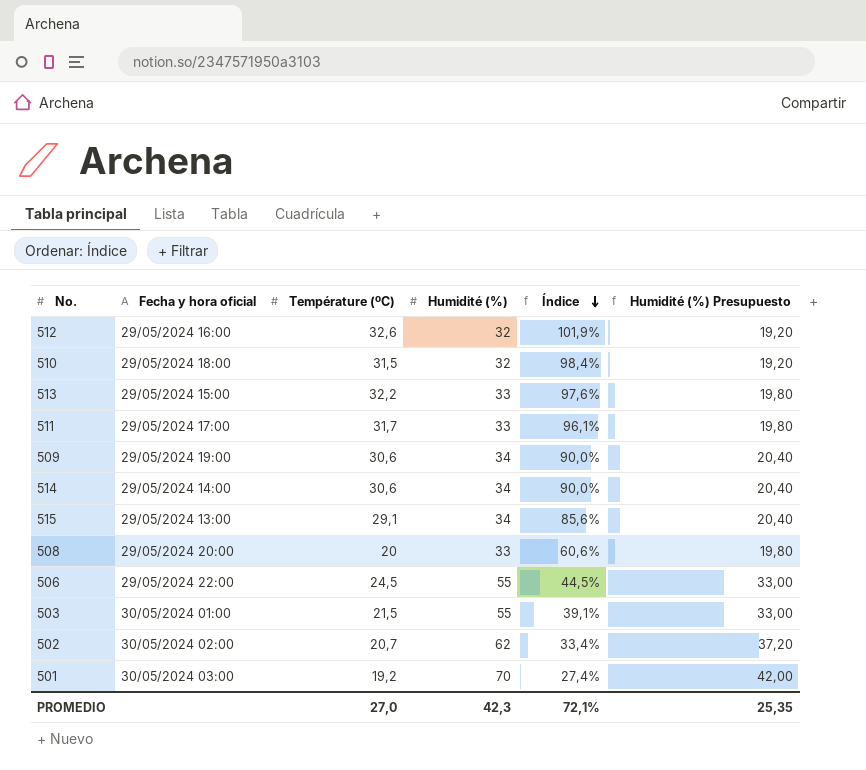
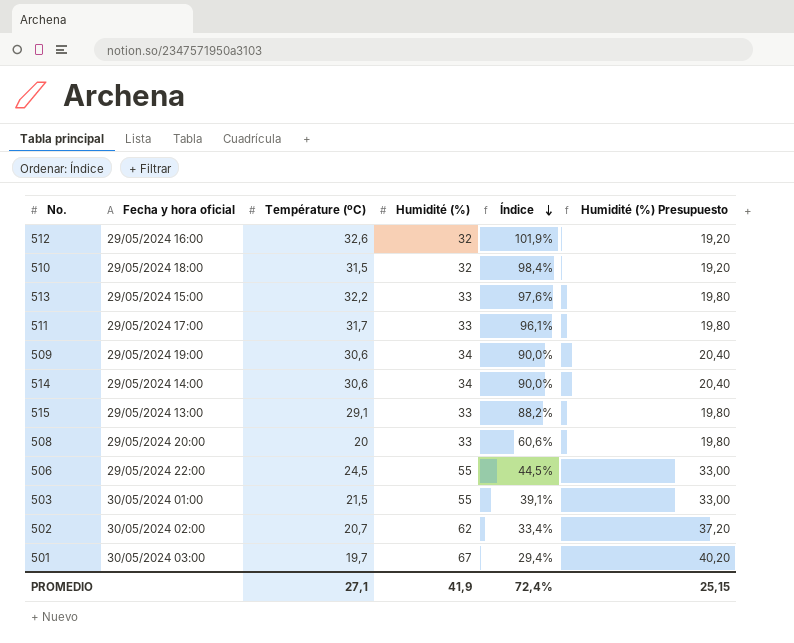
515 | Humidité (%): 34 -> 33
515 | Índice: 85,6% -> 88,2%
515 | Humidité (%) Presupuesto: 20,40 -> 19,80
501 | Température (ºC): 19,2 -> 19,7
501 | Humidité (%): 70 -> 67
501 | Índice: 27,4% -> 29,4%
501 | Humidité (%) Presupuesto: 42,00 -> 40,20
PROMEDIO | Température (ºC): 27,0 -> 27,1
PROMEDIO | Humidité (%): 42,3 -> 41,9
PROMEDIO | Índice: 72,1% -> 72,4%
PROMEDIO | Humidité (%) Presupuesto: 25,35 -> 25,15

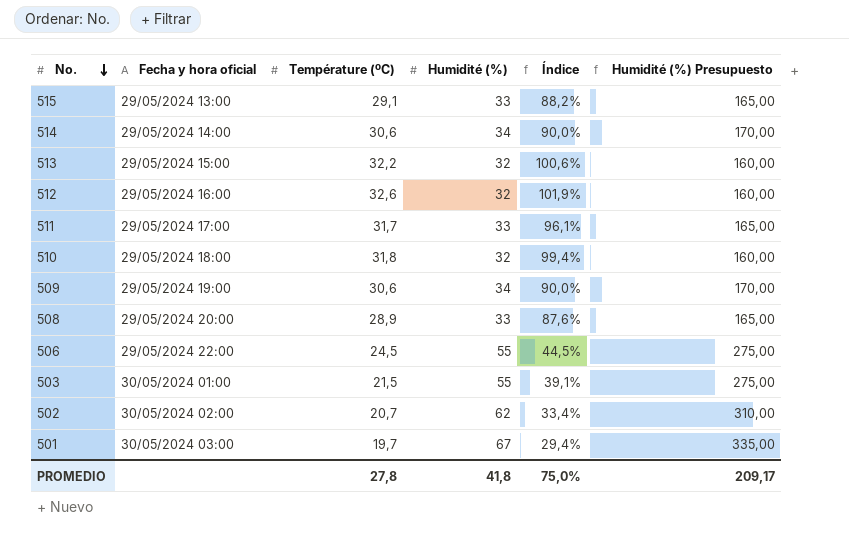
row order: Índice descending -> No. descending
column Humidité (%) Presupuesto | formula: [Humidité (%)] * 0,6 -> [Humidité (%)] * 5
513 | Humidité (%): 33 -> 32
513 | Índice: 97,6% -> 100,6%
510 | Température (ºC): 31,5 -> 31,8
510 | Índice: 98,4% -> 99,4%
508 | Température (ºC): 20 -> 28,9
508 | Índice: 60,6% -> 87,6%
PROMEDIO | Température (ºC): 27,1 -> 27,8
PROMEDIO | Humidité (%): 41,9 -> 41,8
PROMEDIO | Índice: 72,4% -> 75,0%
PROMEDIO | Humidité (%) Presupuesto: 25,15 -> 209,17

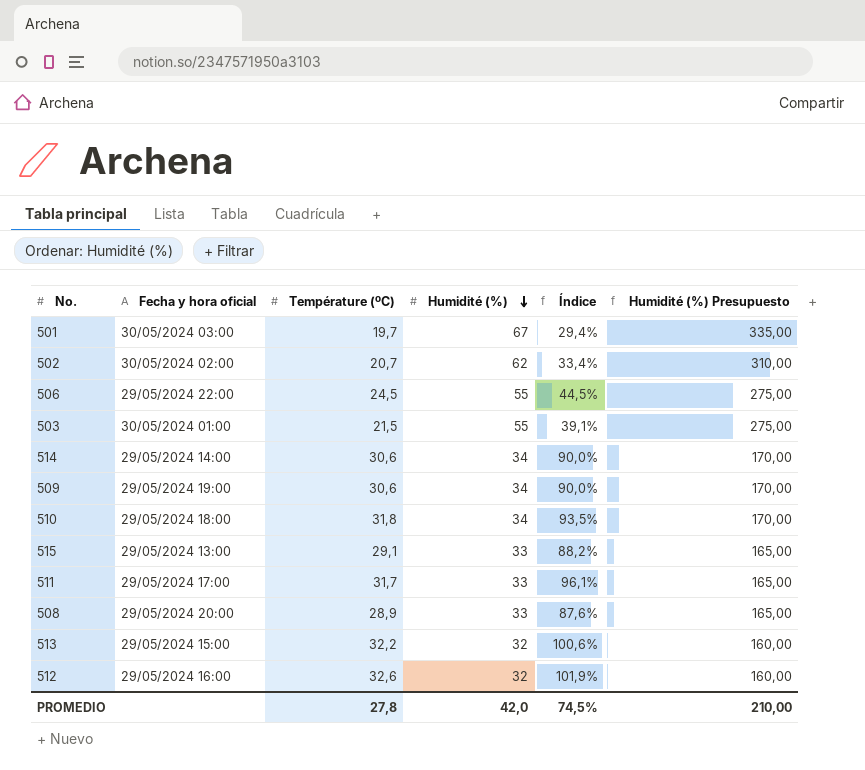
row order: No. descending -> Humidité (%) descending
510 | Humidité (%): 32 -> 34
510 | Índice: 99,4% -> 93,5%
510 | Humidité (%) Presupuesto: 160,00 -> 170,00
PROMEDIO | Humidité (%): 41,8 -> 42,0
PROMEDIO | Índice: 75,0% -> 74,5%
PROMEDIO | Humidité (%) Presupuesto: 209,17 -> 210,00

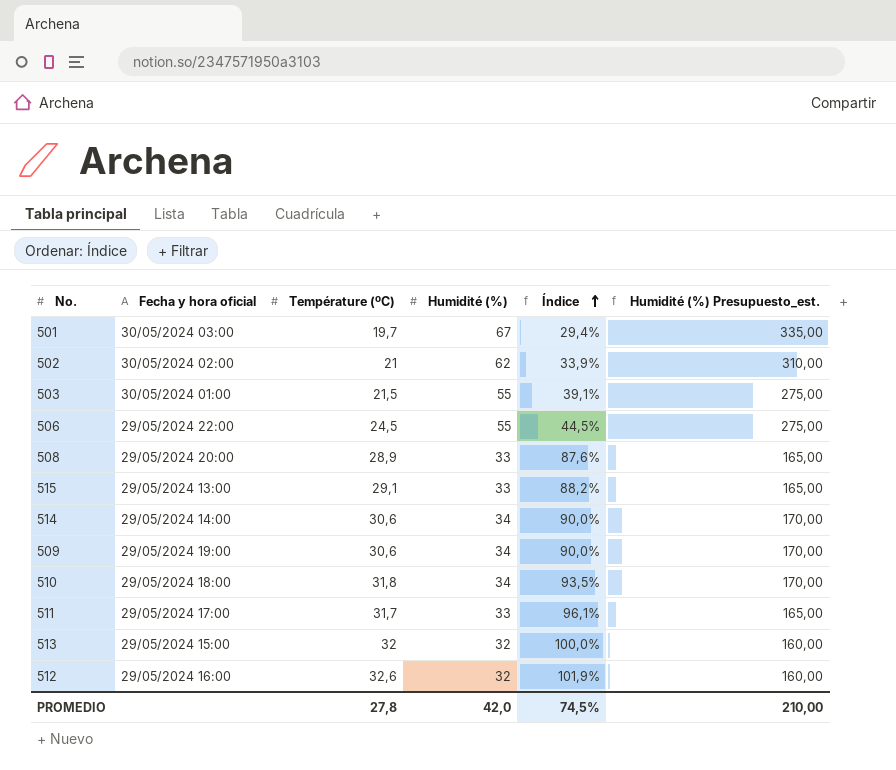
row order: Humidité (%) descending -> Índice ascending
column name: Humidité (%) Presupuesto -> Humidité (%) Presupuesto_est.
502 | Température (ºC): 20,7 -> 21
502 | Índice: 33,4% -> 33,9%
513 | Température (ºC): 32,2 -> 32
513 | Índice: 100,6% -> 100,0%

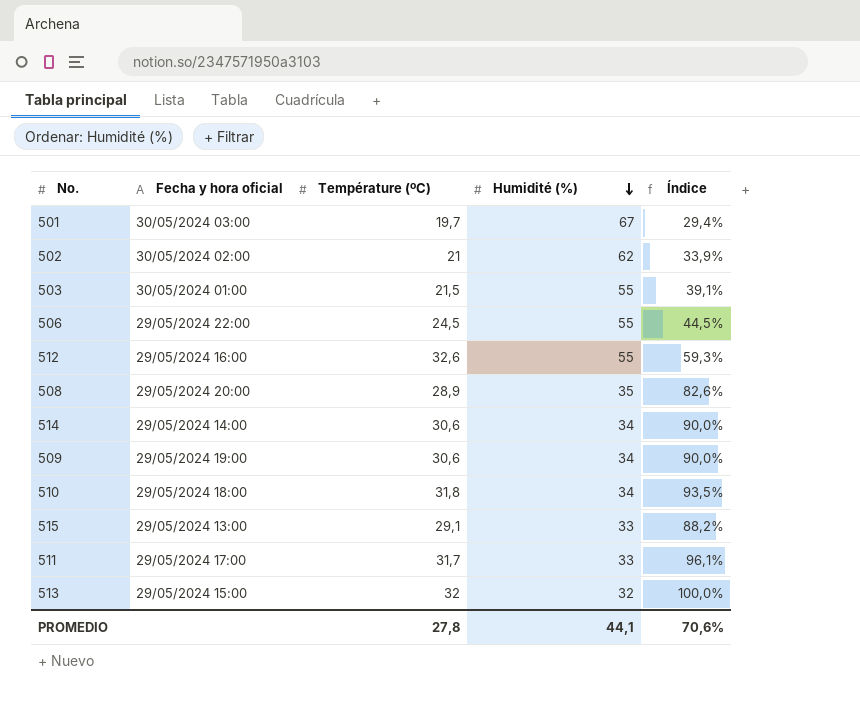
row order: Índice ascending -> Humidité (%) descending
column Humidité (%) Presupuesto_est. | formula: [Humidité (%)] * 5 -> none
512 | Humidité (%): 32 -> 55
512 | Índice: 101,9% -> 59,3%
508 | Humidité (%): 33 -> 35
508 | Índice: 87,6% -> 82,6%
PROMEDIO | Humidité (%): 42,0 -> 44,1
PROMEDIO | Índice: 74,5% -> 70,6%

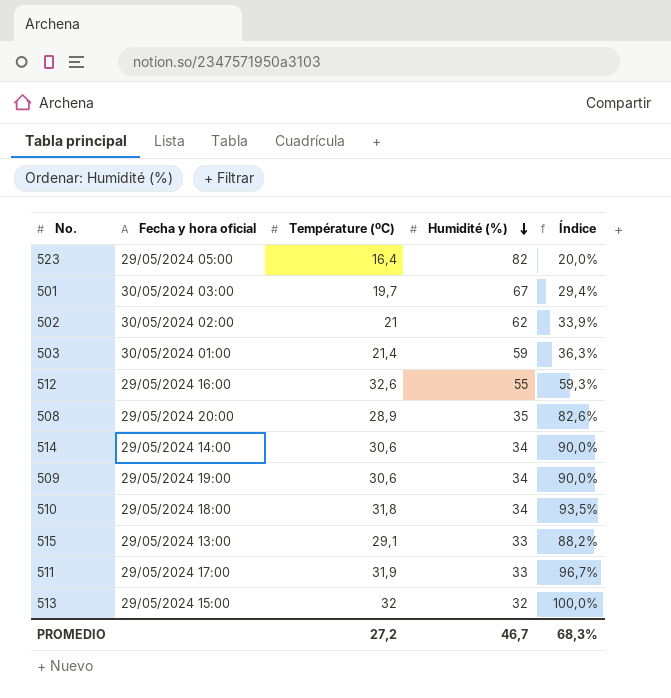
row 506: 29/05/2024 22:00 | 24,5 | 55 | 44,5% -> none
row 523: none -> 29/05/2024 05:00 | 16,4 | 82 | 20,0%
503 | Température (ºC): 21,5 -> 21,4
503 | Humidité (%): 55 -> 59
503 | Índice: 39,1% -> 36,3%
511 | Température (ºC): 31,7 -> 31,9
511 | Índice: 96,1% -> 96,7%
PROMEDIO | Température (ºC): 27,8 -> 27,2
PROMEDIO | Humidité (%): 44,1 -> 46,7
PROMEDIO | Índice: 70,6% -> 68,3%

